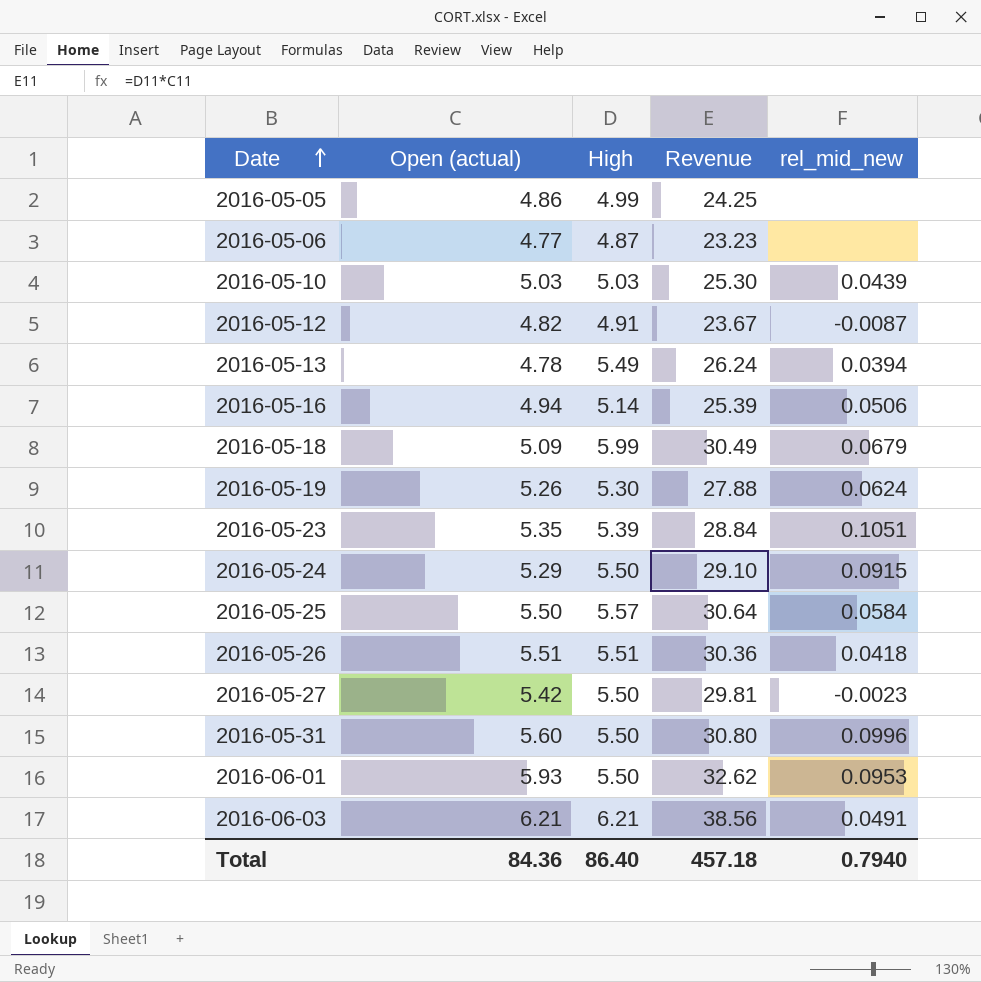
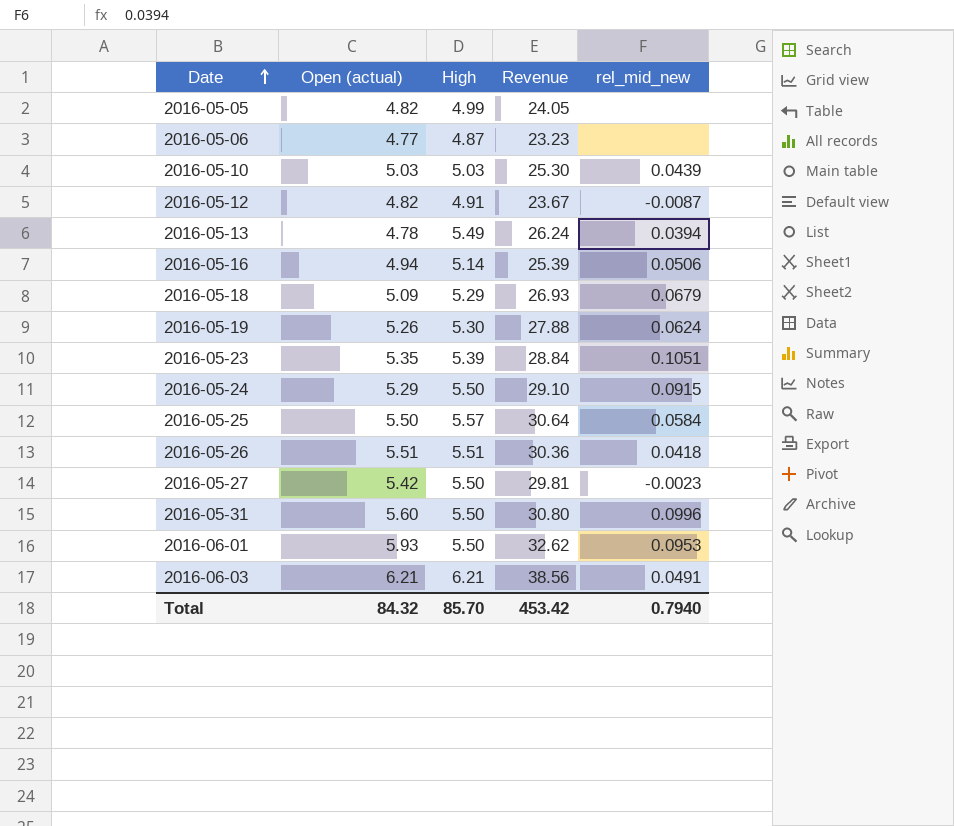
2016-05-05 | Open (actual): 4.86 -> 4.82
2016-05-05 | Revenue: 24.25 -> 24.05
2016-05-18 | High: 5.99 -> 5.29
2016-05-18 | Revenue: 30.49 -> 26.93
Total | Open (actual): 84.36 -> 84.32
Total | High: 86.40 -> 85.70
Total | Revenue: 457.18 -> 453.42

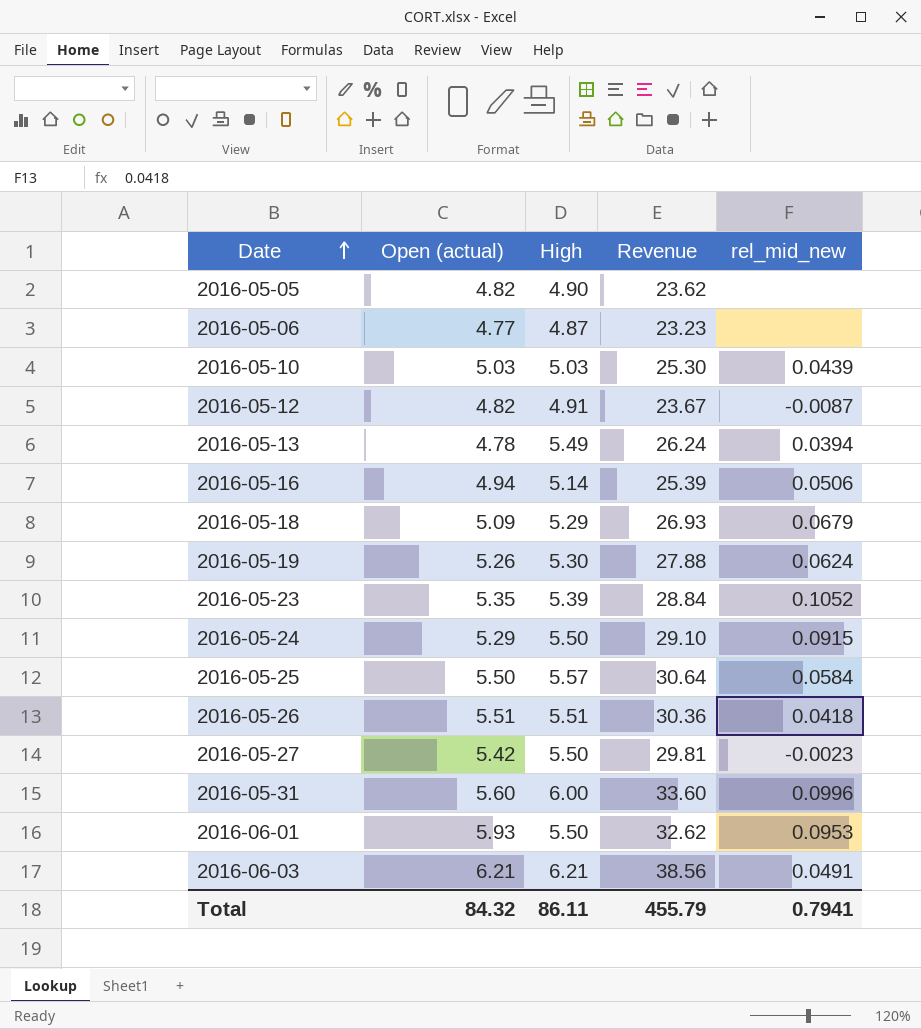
2016-05-05 | High: 4.99 -> 4.90
2016-05-05 | Revenue: 24.05 -> 23.62
2016-05-23 | rel_mid_new: 0.1051 -> 0.1052
2016-05-31 | High: 5.50 -> 6.00
2016-05-31 | Revenue: 30.80 -> 33.60
Total | High: 85.70 -> 86.11
Total | Revenue: 453.42 -> 455.79
Total | rel_mid_new: 0.7940 -> 0.7941

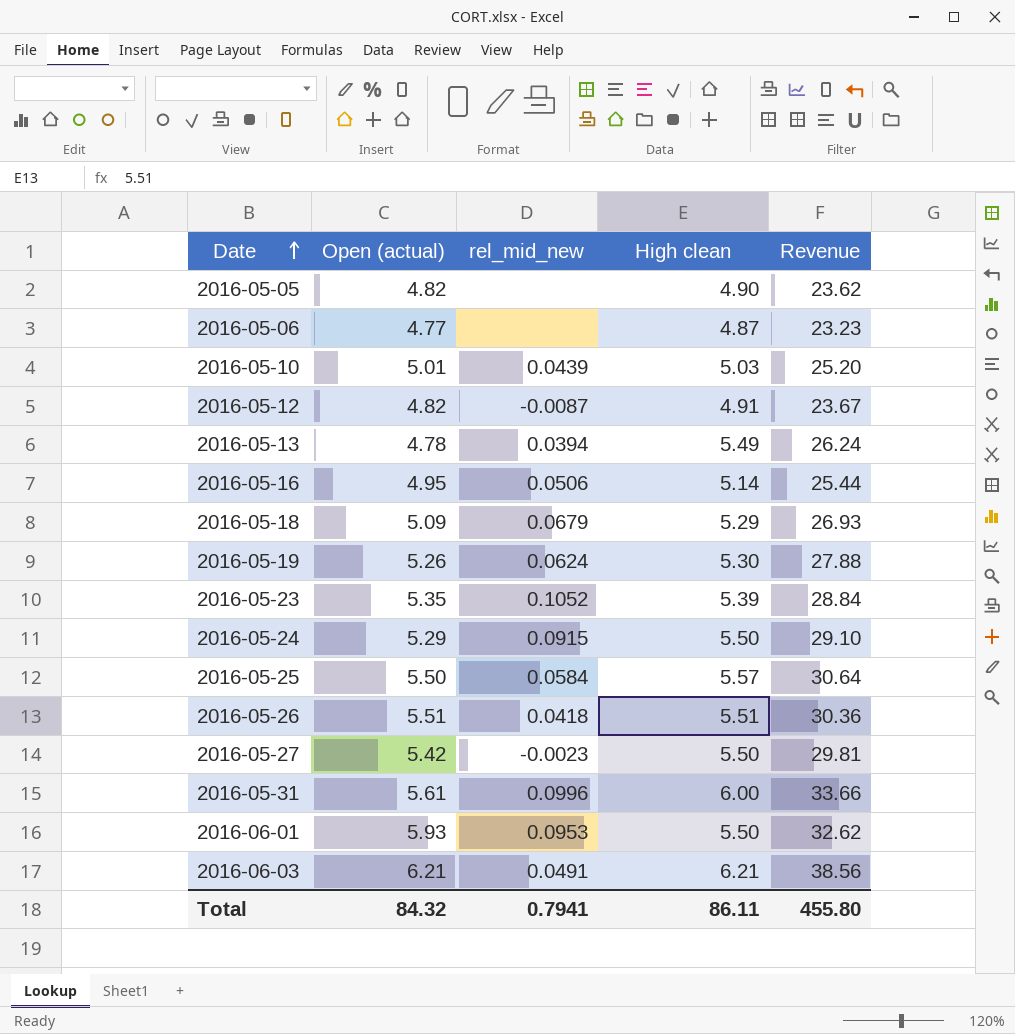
column rel_mid_new | position: 5 -> 3
column name: High -> High clean
2016-05-10 | Open (actual): 5.03 -> 5.01
2016-05-10 | Revenue: 25.30 -> 25.20
2016-05-16 | Open (actual): 4.94 -> 4.95
2016-05-16 | Revenue: 25.39 -> 25.44
2016-05-31 | Open (actual): 5.60 -> 5.61
2016-05-31 | Revenue: 33.60 -> 33.66
Total | Revenue: 455.79 -> 455.80

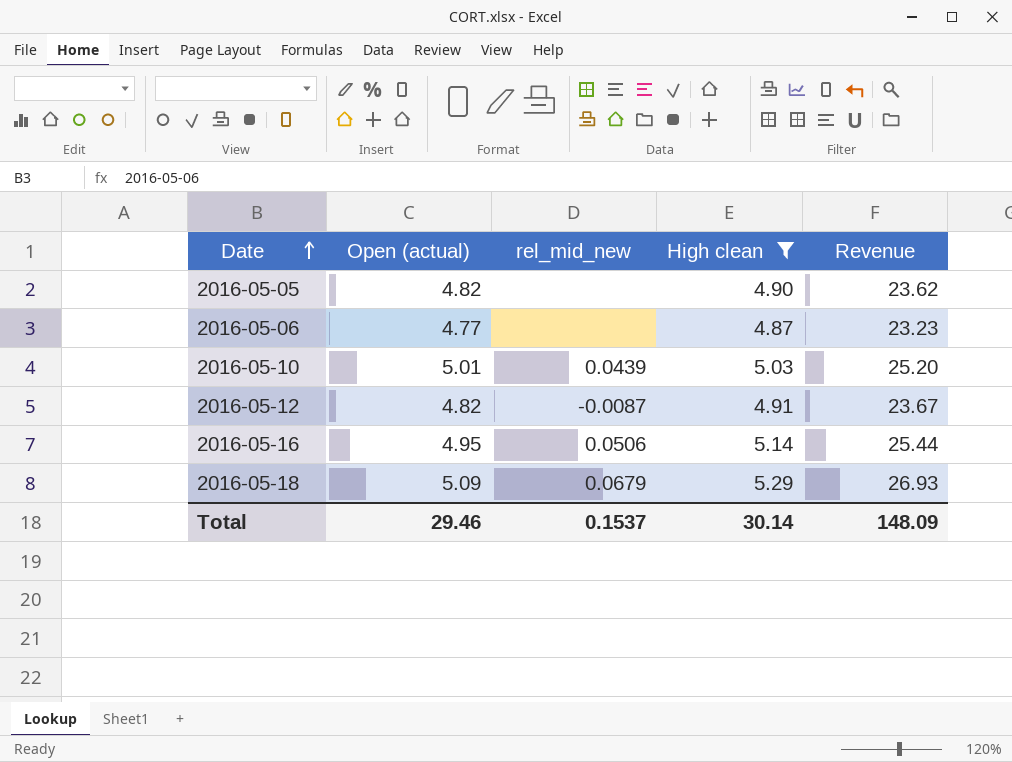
filter: none -> High clean <= 5.29
Total | Open (actual): 84.32 -> 29.46
Total | rel_mid_new: 0.7941 -> 0.1537
Total | High clean: 86.11 -> 30.14
Total | Revenue: 455.80 -> 148.09

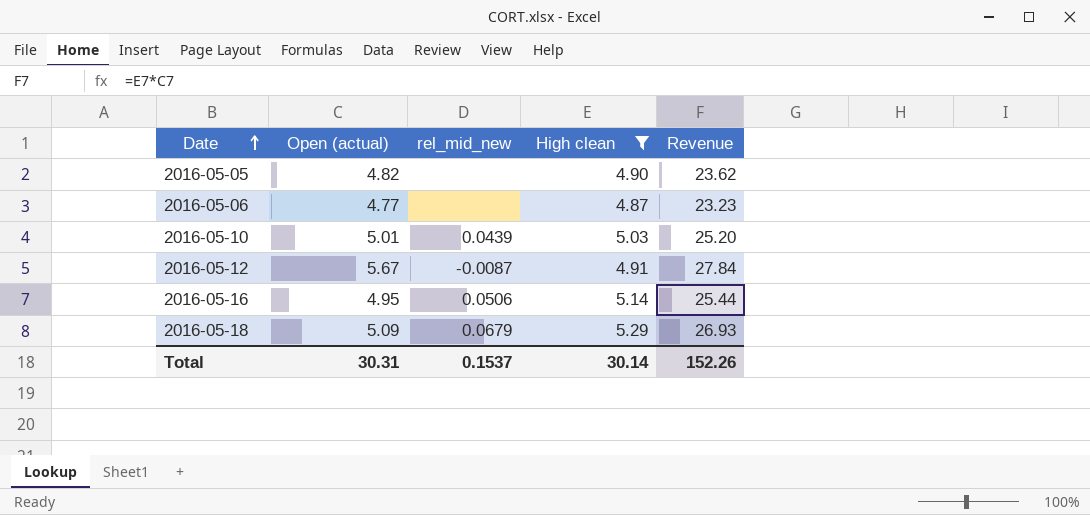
2016-05-12 | Open (actual): 4.82 -> 5.67
2016-05-12 | Revenue: 23.67 -> 27.84
Total | Open (actual): 29.46 -> 30.31
Total | Revenue: 148.09 -> 152.26

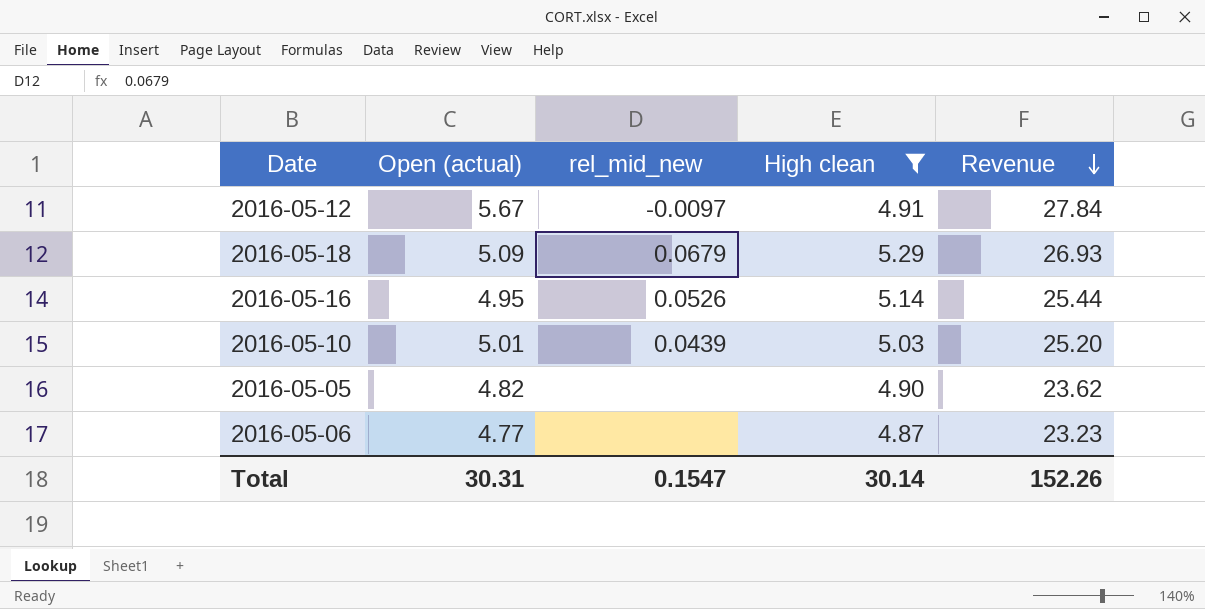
row order: Date ascending -> Revenue descending
2016-05-12 | rel_mid_new: -0.0087 -> -0.0097
2016-05-16 | rel_mid_new: 0.0506 -> 0.0526
Total | rel_mid_new: 0.1537 -> 0.1547

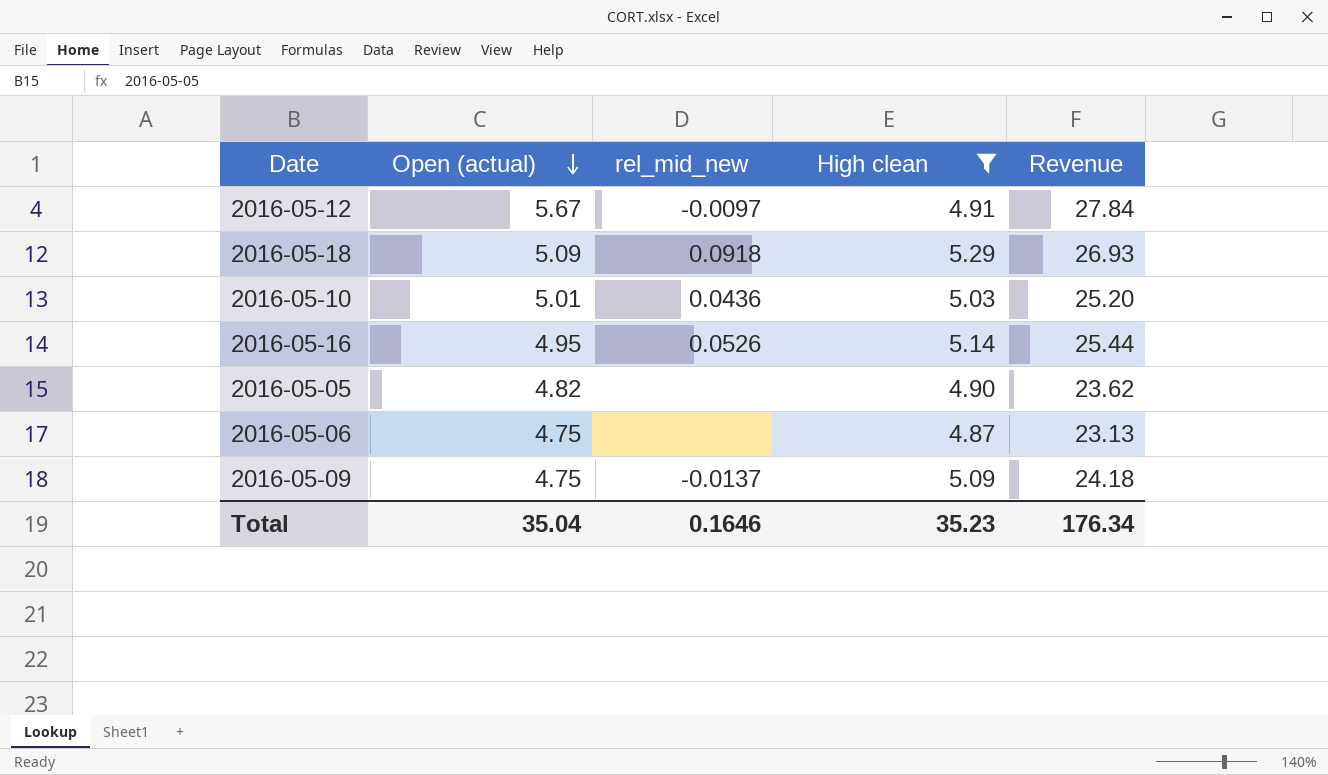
row order: Revenue descending -> Open (actual) descending
2016-05-18 | rel_mid_new: 0.0679 -> 0.0918
2016-05-10 | rel_mid_new: 0.0439 -> 0.0436
2016-05-06 | Open (actual): 4.77 -> 4.75
2016-05-06 | Revenue: 23.23 -> 23.13
row 2016-05-09: none -> 4.75 | -0.0137 | 5.09 | 24.18
Total | Open (actual): 30.31 -> 35.04
Total | rel_mid_new: 0.1547 -> 0.1646
Total | High clean: 30.14 -> 35.23
Total | Revenue: 152.26 -> 176.34

